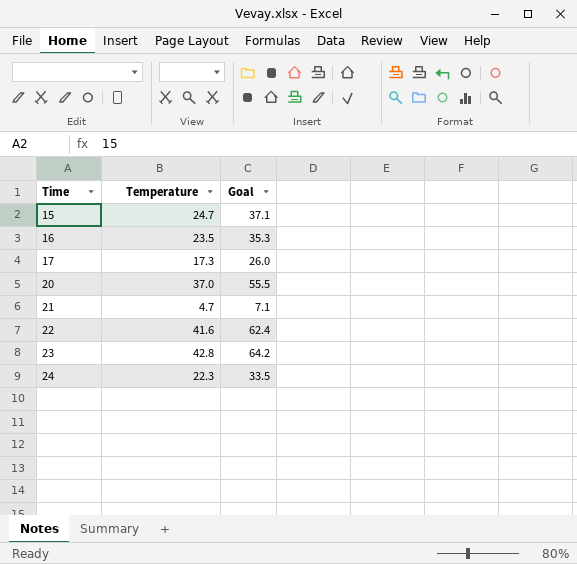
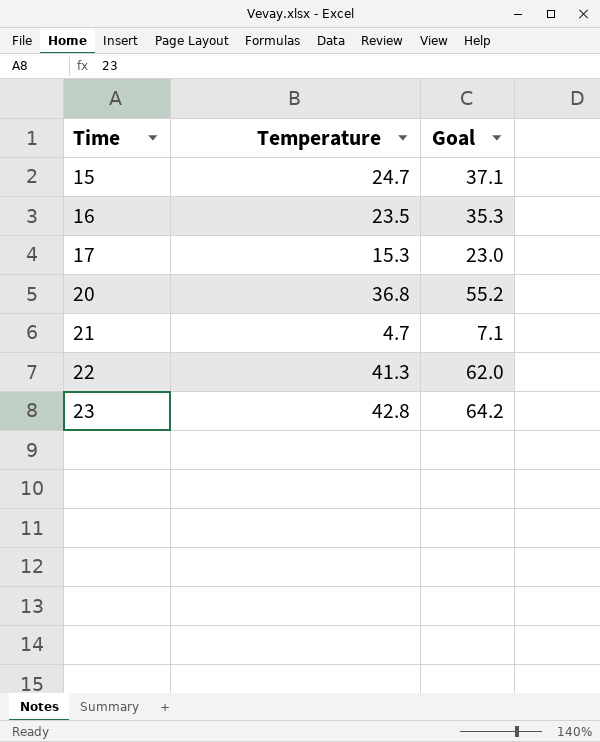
row 24: 22.3 | 33.5 -> none
17 | Temperature: 17.3 -> 15.3
17 | Goal: 26.0 -> 23.0
20 | Temperature: 37.0 -> 36.8
20 | Goal: 55.5 -> 55.2
22 | Temperature: 41.6 -> 41.3
22 | Goal: 62.4 -> 62.0

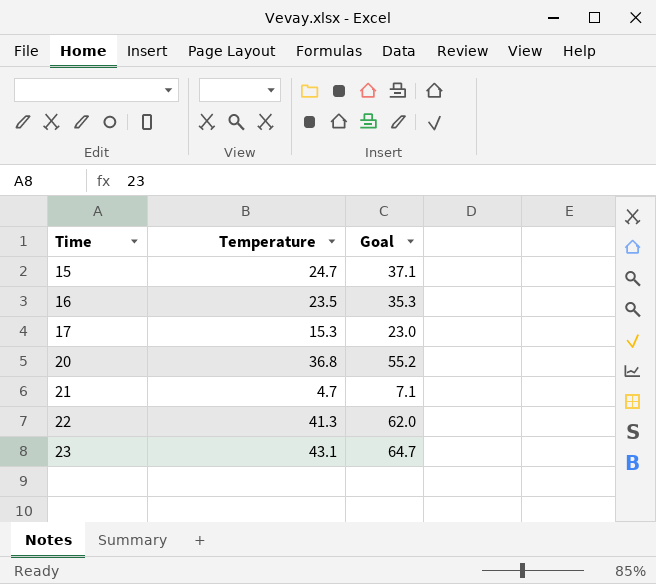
23 | Temperature: 42.8 -> 43.1
23 | Goal: 64.2 -> 64.7

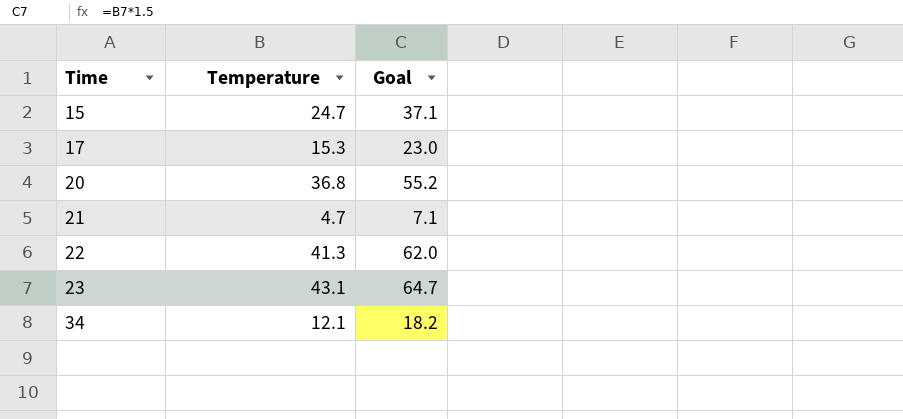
row 16: 23.5 | 35.3 -> none
row 34: none -> 12.1 | 18.2

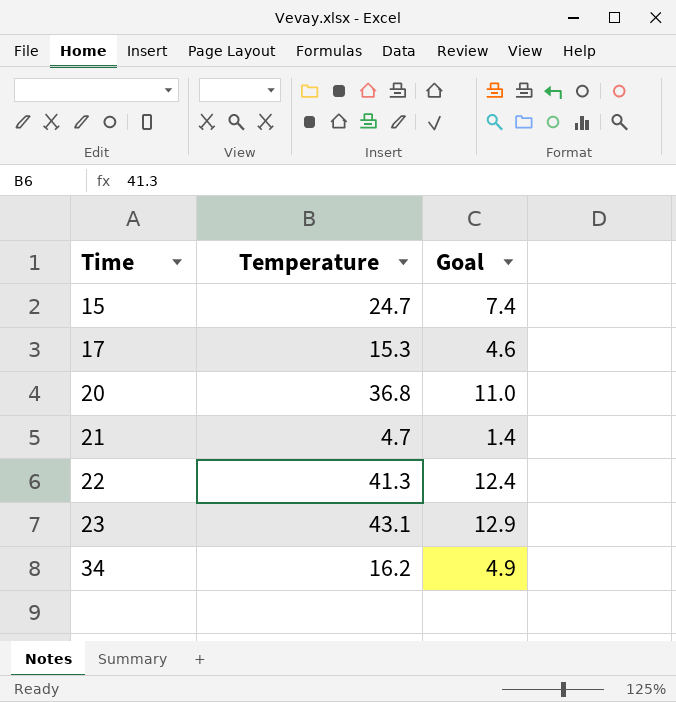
column Goal | formula: [Temperature] * 1.5 -> [Temperature] * 0.3
34 | Temperature: 12.1 -> 16.2

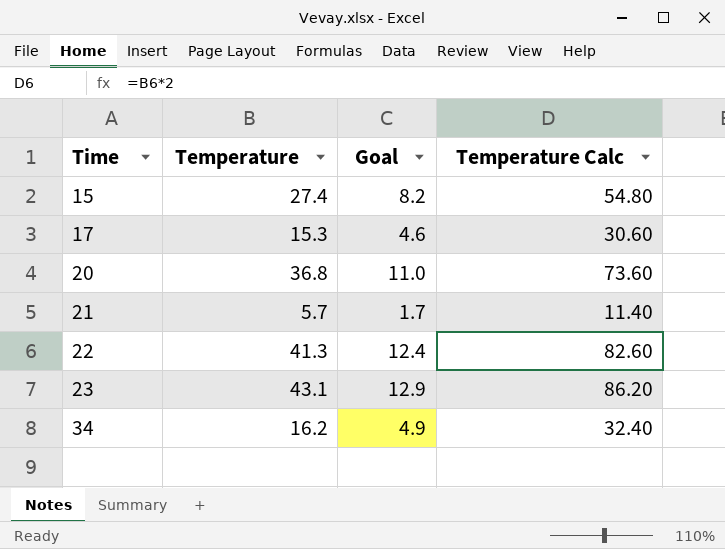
column Temperature Calc | formula: none -> [Temperature] * 2
15 | Temperature: 24.7 -> 27.4
15 | Goal: 7.4 -> 8.2
21 | Temperature: 4.7 -> 5.7
21 | Goal: 1.4 -> 1.7

